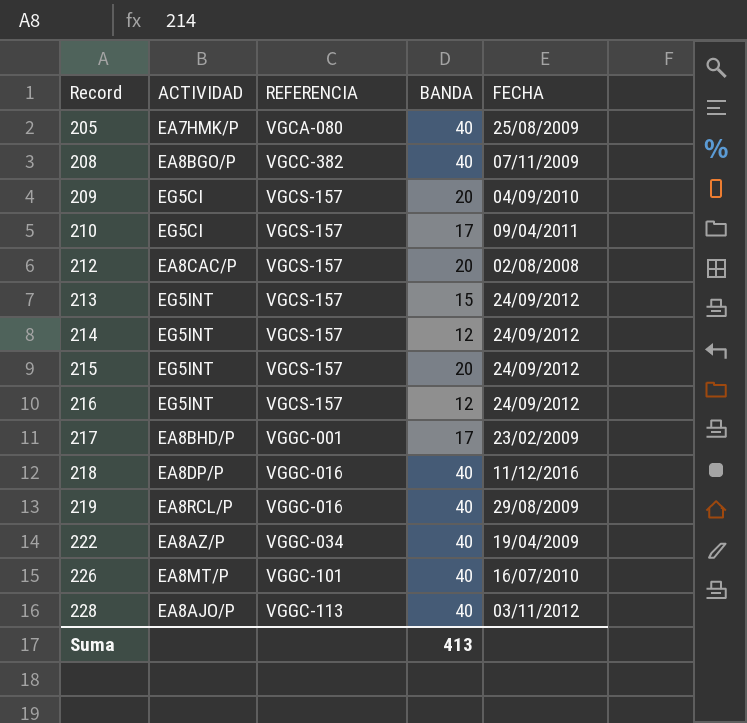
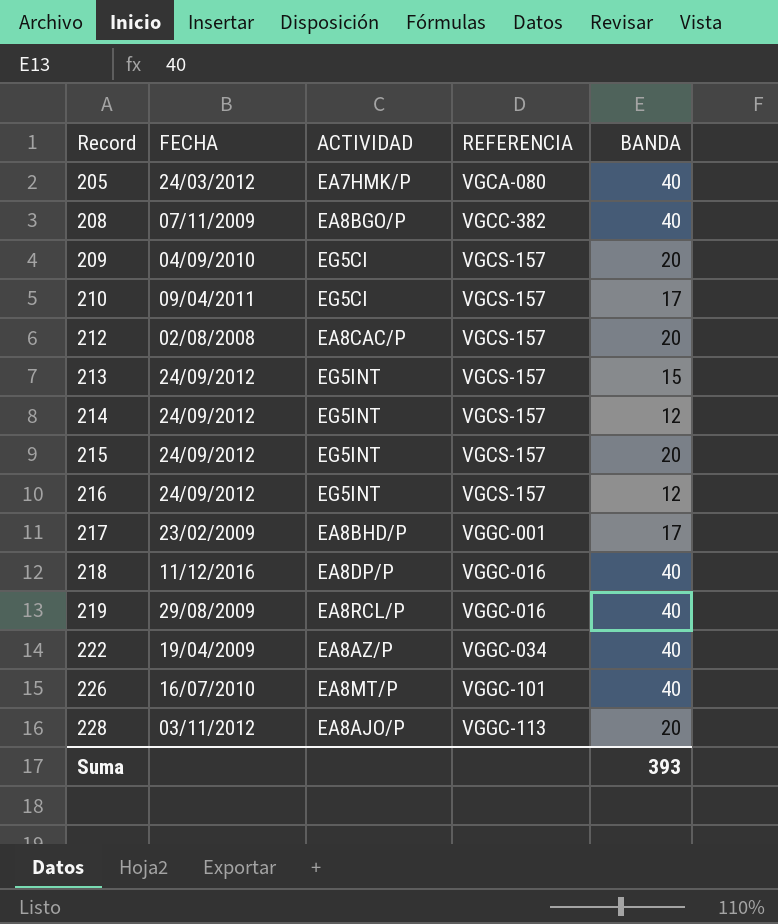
column FECHA | position: 5 -> 2
205 | FECHA: 25/08/2009 -> 24/03/2012
228 | BANDA: 40 -> 20
Suma | BANDA: 413 -> 393

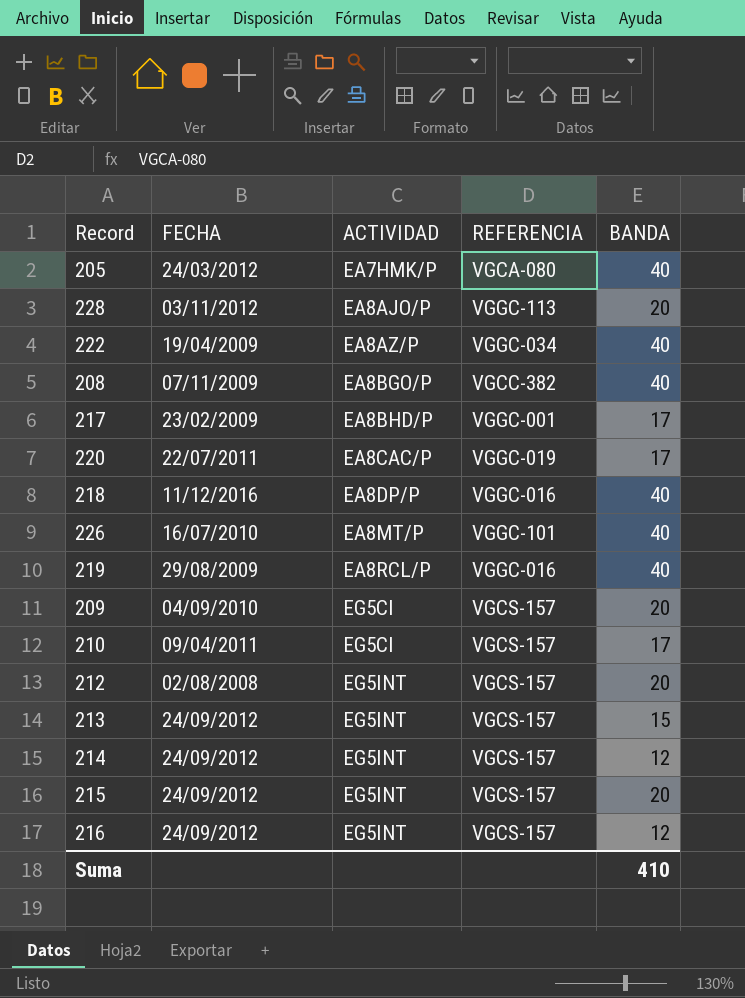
row order: Record ascending -> ACTIVIDAD ascending
row 220: none -> 22/07/2011 | EA8CAC/P | VGGC-019 | 17
212 | ACTIVIDAD: EA8CAC/P -> EG5INT
Suma | BANDA: 393 -> 410

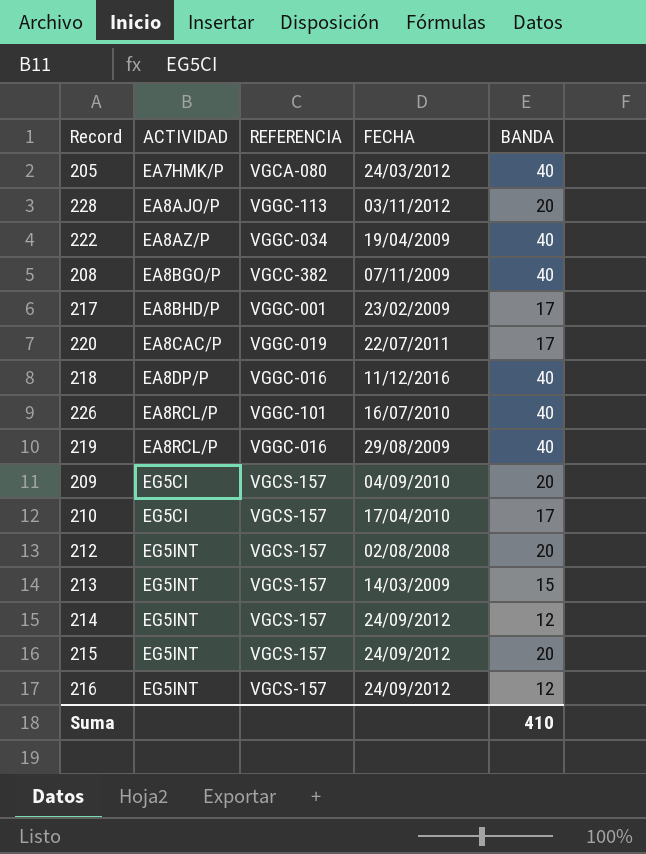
column FECHA | position: 2 -> 4
226 | ACTIVIDAD: EA8MT/P -> EA8RCL/P
210 | FECHA: 09/04/2011 -> 17/04/2010
213 | FECHA: 24/09/2012 -> 14/03/2009

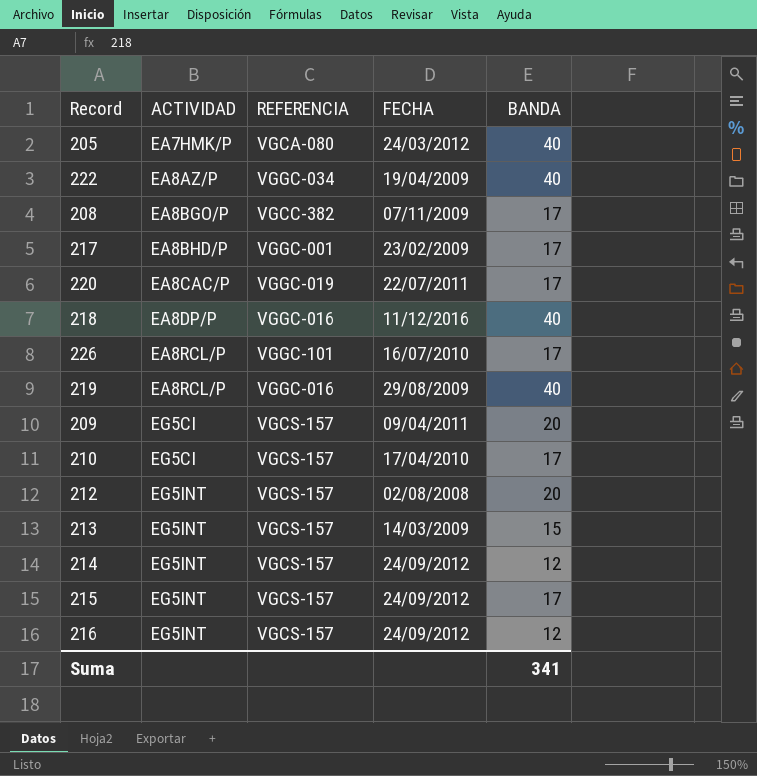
row 228: EA8AJO/P | VGGC-113 | 03/11/2012 | 20 -> none
208 | BANDA: 40 -> 17
226 | BANDA: 40 -> 17
209 | FECHA: 04/09/2010 -> 09/04/2011
215 | BANDA: 20 -> 17
Suma | BANDA: 410 -> 341

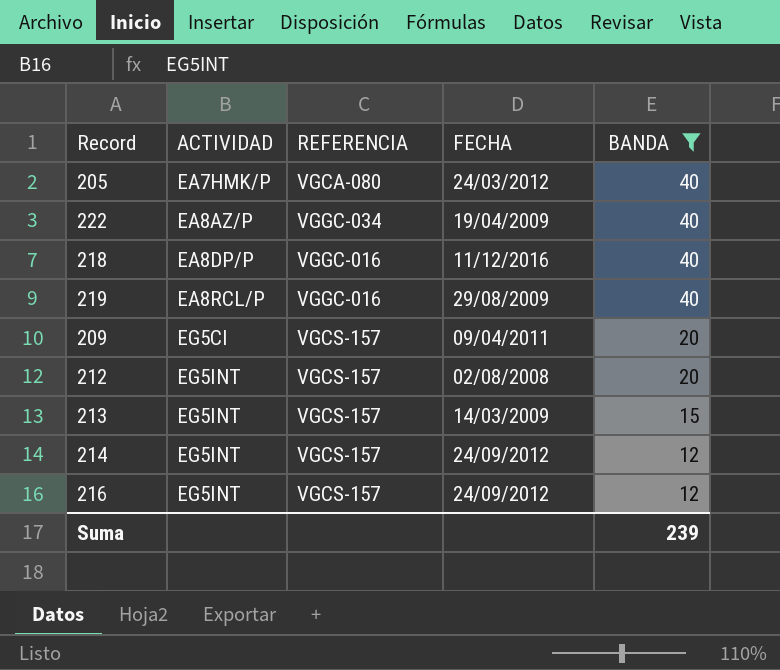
filter: none -> BANDA != 17
Suma | BANDA: 341 -> 239

